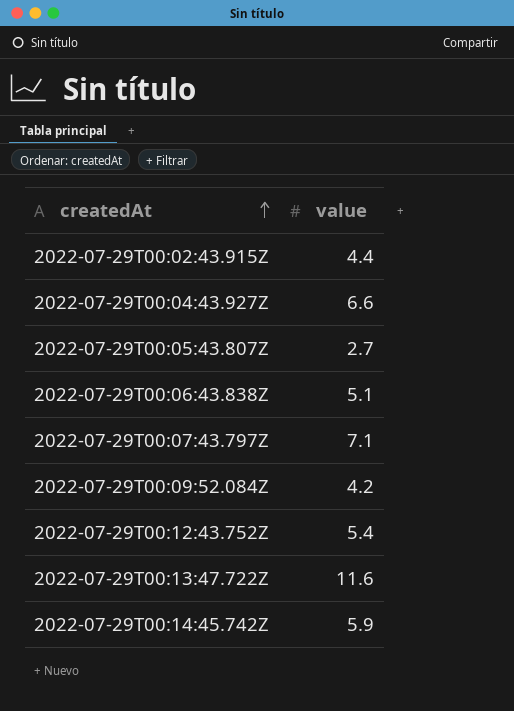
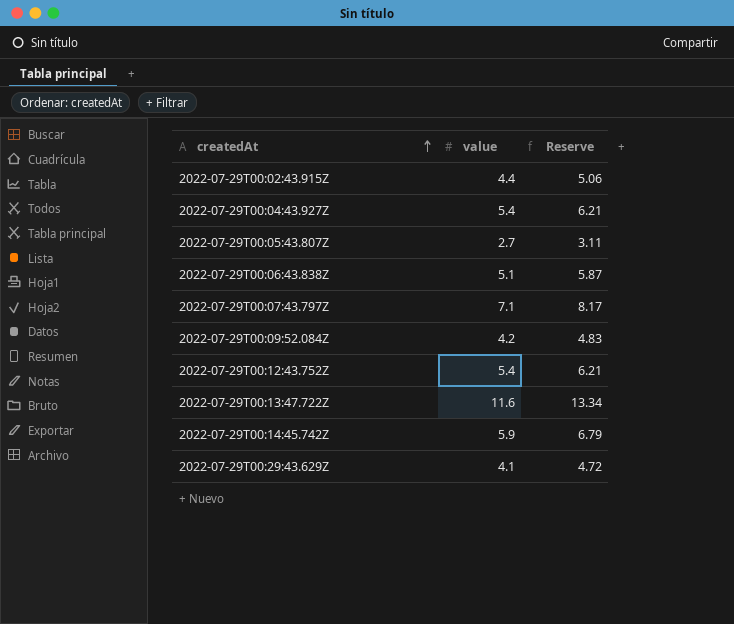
column Reserve | formula: none -> [value] * 1.15
2022-07-29T00:04:43.927Z | value: 6.6 -> 5.4
row 2022-07-29T00:29:43.629Z: none -> 4.1 | 4.72

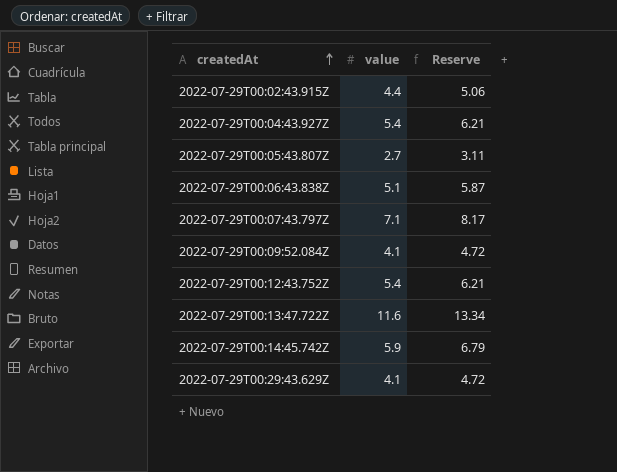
2022-07-29T00:09:52.084Z | value: 4.2 -> 4.1
2022-07-29T00:09:52.084Z | Reserve: 4.83 -> 4.72

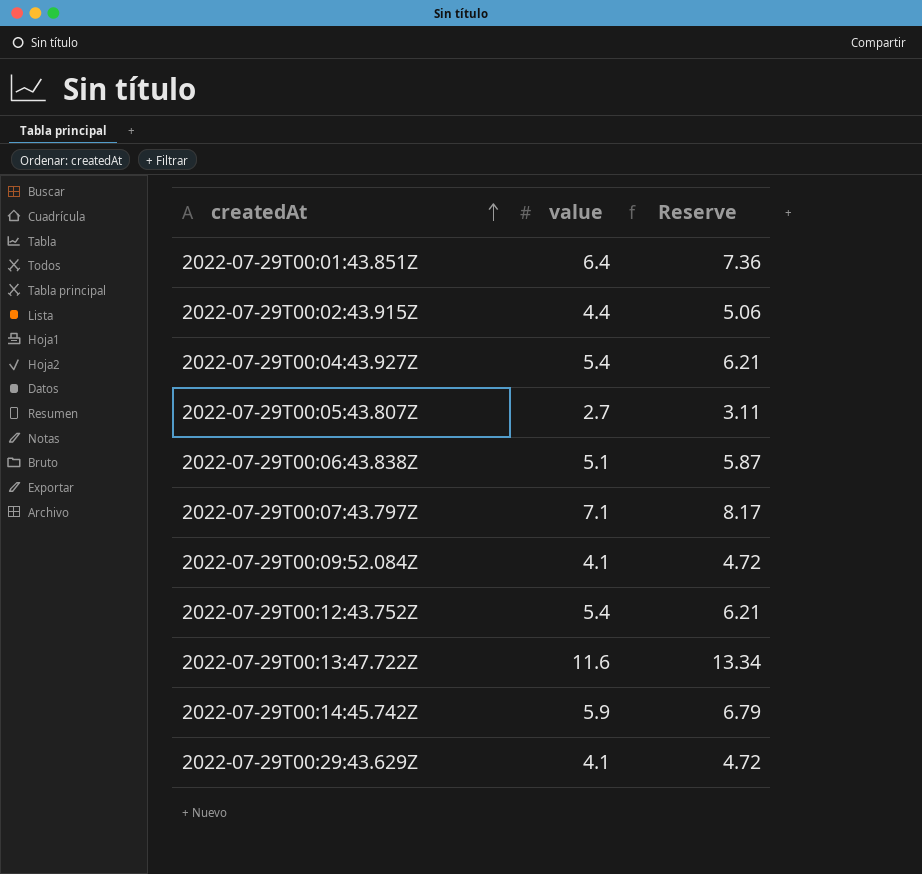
row 2022-07-29T00:01:43.851Z: none -> 6.4 | 7.36

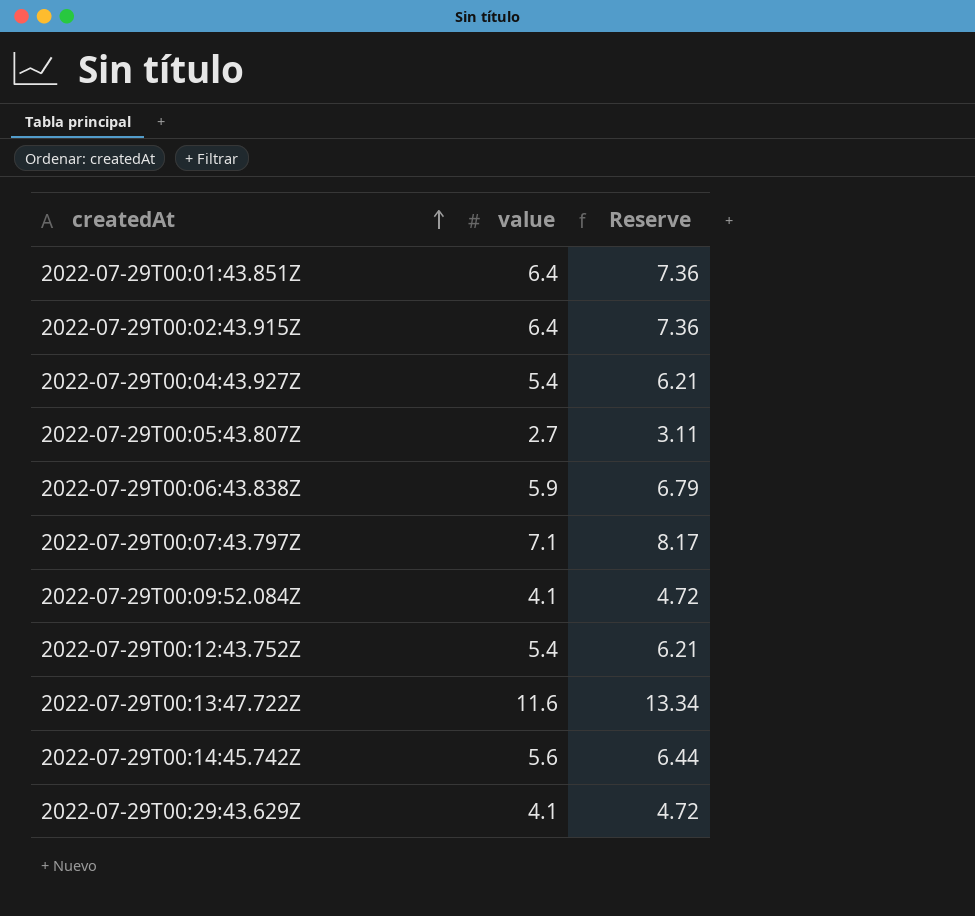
2022-07-29T00:02:43.915Z | value: 4.4 -> 6.4
2022-07-29T00:02:43.915Z | Reserve: 5.06 -> 7.36
2022-07-29T00:06:43.838Z | value: 5.1 -> 5.9
2022-07-29T00:06:43.838Z | Reserve: 5.87 -> 6.79
2022-07-29T00:14:45.742Z | value: 5.9 -> 5.6
2022-07-29T00:14:45.742Z | Reserve: 6.79 -> 6.44

